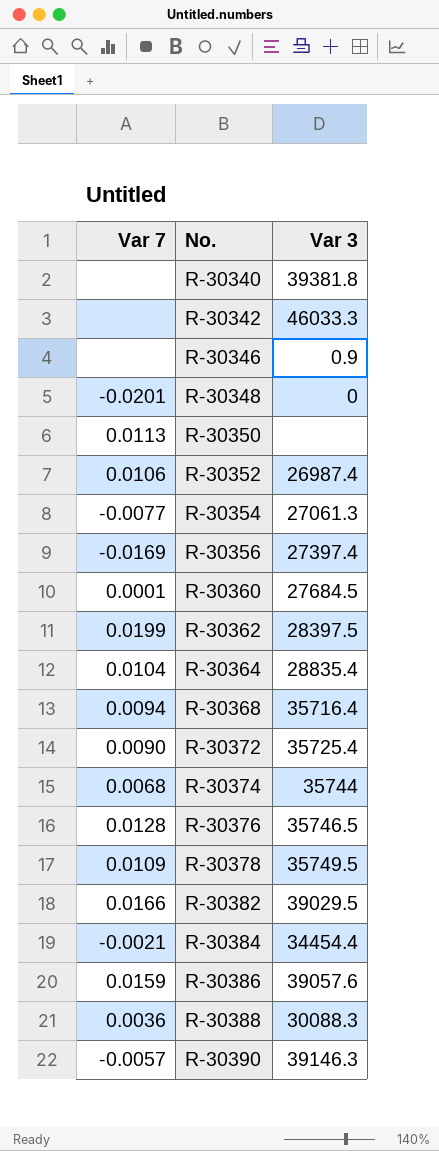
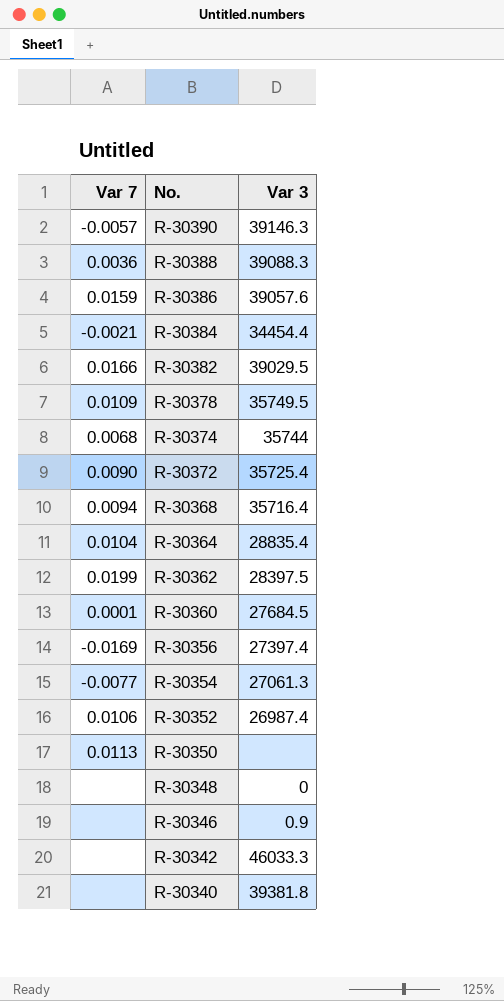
row order: No. ascending -> No. descending
row R-30376: 0.0128 | 35746.5 -> none
R-30388 | Var 3: 30088.3 -> 39088.3
R-30348 | Var 7: -0.0201 -> none

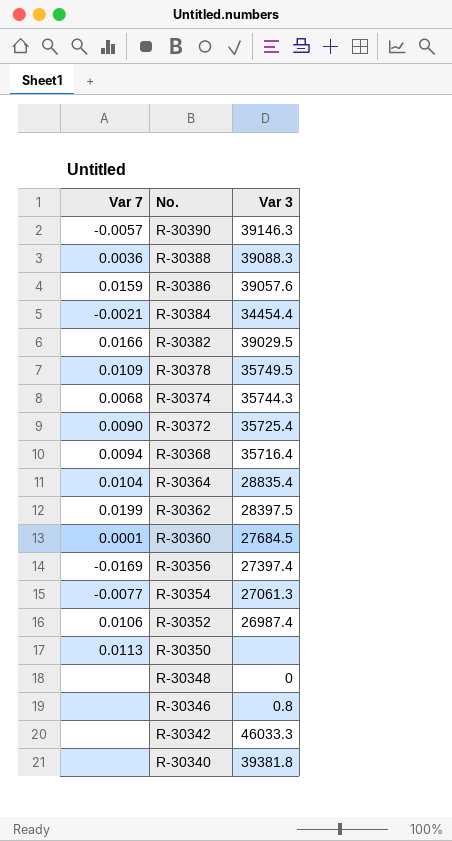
R-30374 | Var 3: 35744 -> 35744.3
R-30346 | Var 3: 0.9 -> 0.8

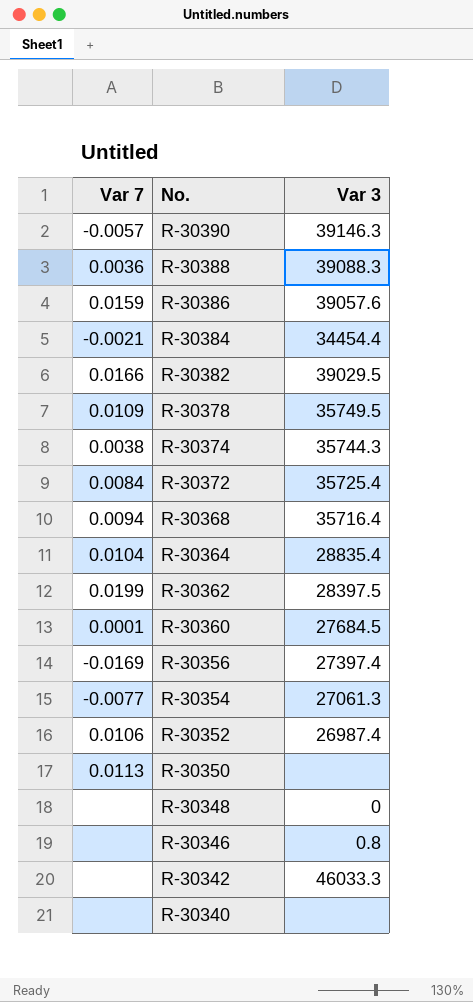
R-30374 | Var 7: 0.0068 -> 0.0038
R-30372 | Var 7: 0.0090 -> 0.0084
R-30340 | Var 3: 39381.8 -> none

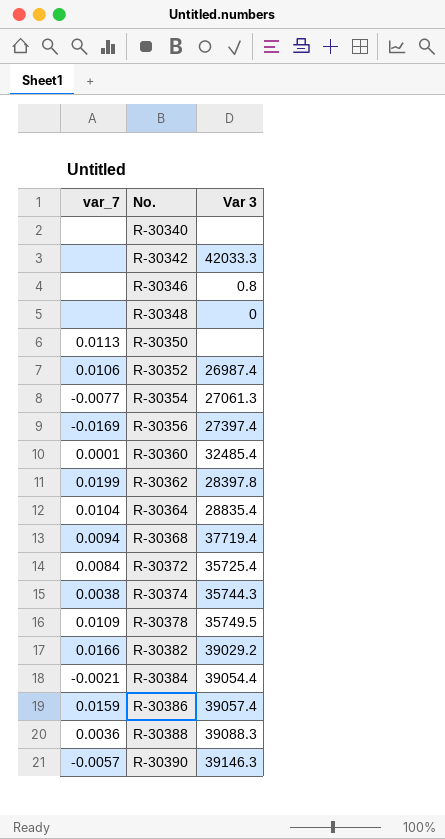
row order: No. descending -> No. ascending
column name: Var 7 -> var_7
R-30342 | Var 3: 46033.3 -> 42033.3
R-30360 | Var 3: 27684.5 -> 32485.4
R-30362 | Var 3: 28397.5 -> 28397.8
R-30368 | Var 3: 35716.4 -> 37719.4
R-30382 | Var 3: 39029.5 -> 39029.2
R-30384 | Var 3: 34454.4 -> 39054.4
R-30386 | Var 3: 39057.6 -> 39057.4

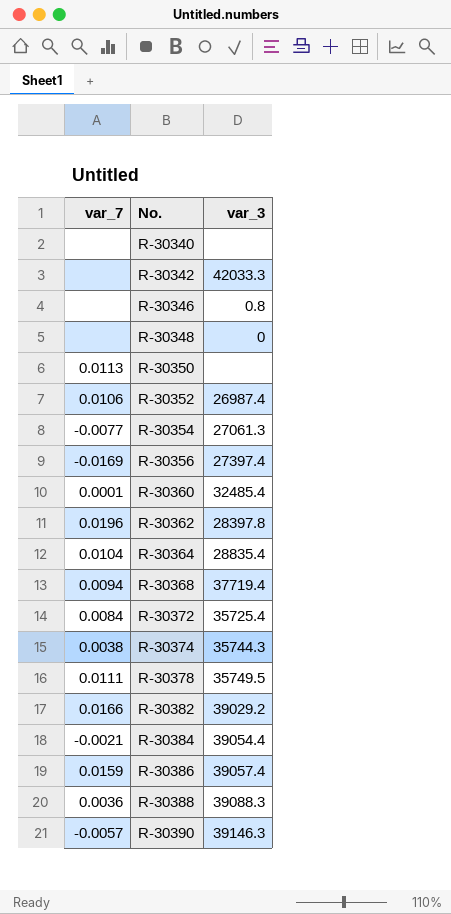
column name: Var 3 -> var_3
R-30362 | var_7: 0.0199 -> 0.0196
R-30378 | var_7: 0.0109 -> 0.0111

